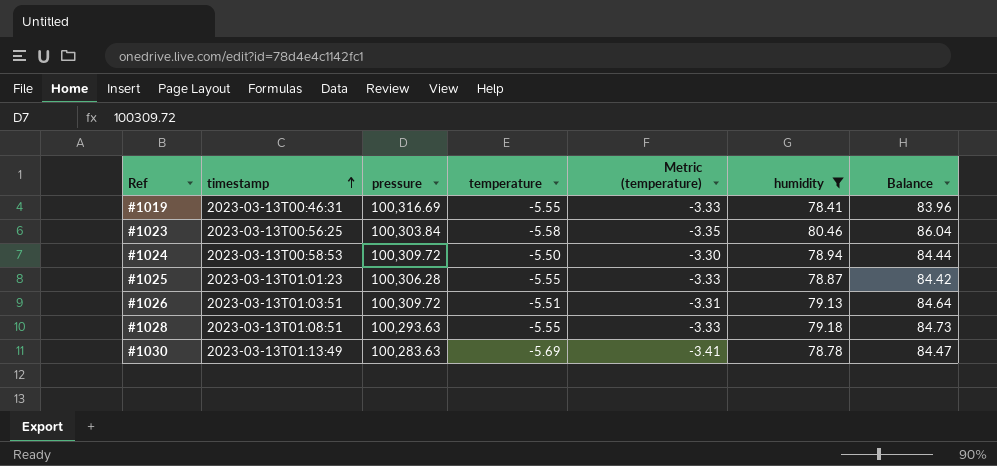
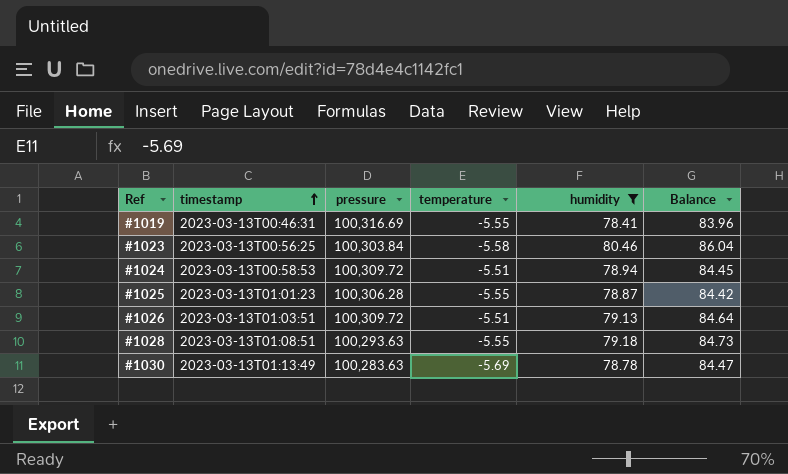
column Metric (temperature) | formula: [temperature] * 0.6 -> none
#1024 | temperature: -5.50 -> -5.51
#1024 | Balance: 84.44 -> 84.45

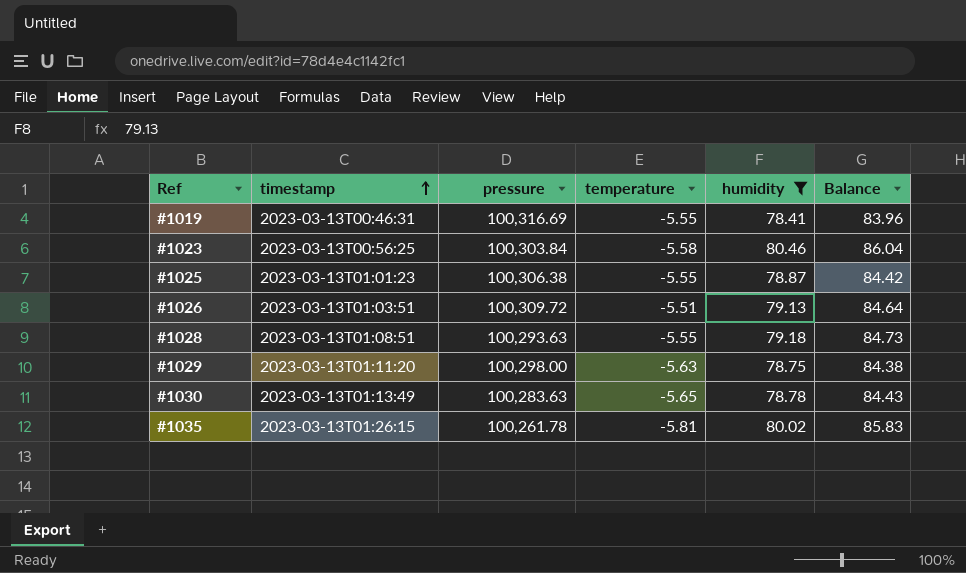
row #1024: 2023-03-13T00:58:53 | 100,309.72 | -5.51 | 78.94 | 84.45 -> none
#1025 | pressure: 100,306.28 -> 100,306.38
row #1029: none -> 2023-03-13T01:11:20 | 100,298.00 | -5.63 | 78.75 | 84.38
#1030 | temperature: -5.69 -> -5.65
#1030 | Balance: 84.47 -> 84.43
row #1035: none -> 2023-03-13T01:26:15 | 100,261.78 | -5.81 | 80.02 | 85.83

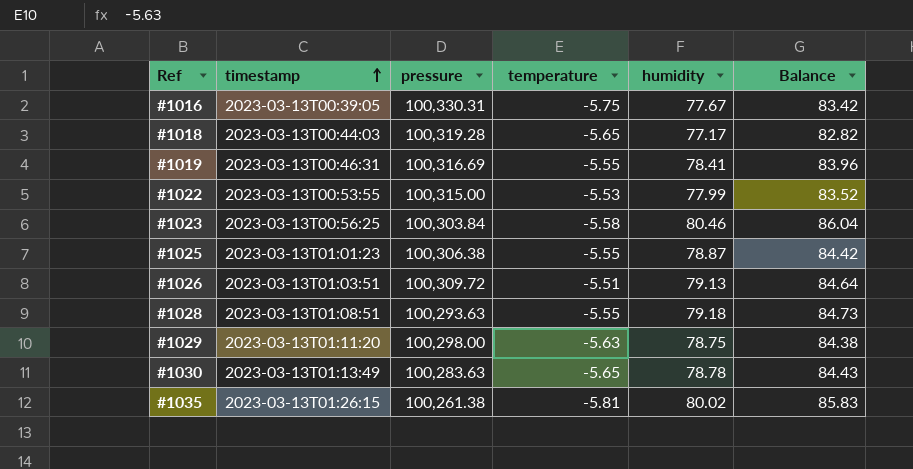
filter: humidity >= 78.41 -> none
#1035 | pressure: 100,261.78 -> 100,261.38

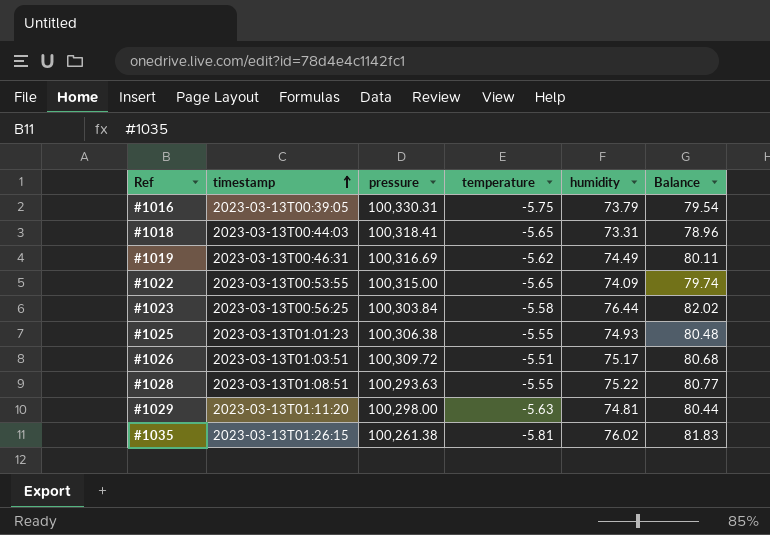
row #1030: 2023-03-13T01:13:49 | 100,283.63 | -5.65 | 78.78 | 84.43 -> none
#1016 | humidity: 77.67 -> 73.79
#1016 | Balance: 83.42 -> 79.54
#1018 | pressure: 100,319.28 -> 100,318.41
#1018 | humidity: 77.17 -> 73.31
#1018 | Balance: 82.82 -> 78.96
#1019 | temperature: -5.55 -> -5.62
#1019 | humidity: 78.41 -> 74.49
#1019 | Balance: 83.96 -> 80.11
#1022 | temperature: -5.53 -> -5.65
#1022 | humidity: 77.99 -> 74.09
#1022 | Balance: 83.52 -> 79.74
#1023 | humidity: 80.46 -> 76.44
#1023 | Balance: 86.04 -> 82.02
#1025 | humidity: 78.87 -> 74.93
#1025 | Balance: 84.42 -> 80.48
#1026 | humidity: 79.13 -> 75.17
#1026 | Balance: 84.64 -> 80.68
#1028 | humidity: 79.18 -> 75.22
#1028 | Balance: 84.73 -> 80.77
#1029 | humidity: 78.75 -> 74.81
#1029 | Balance: 84.38 -> 80.44
#1035 | humidity: 80.02 -> 76.02
#1035 | Balance: 85.83 -> 81.83

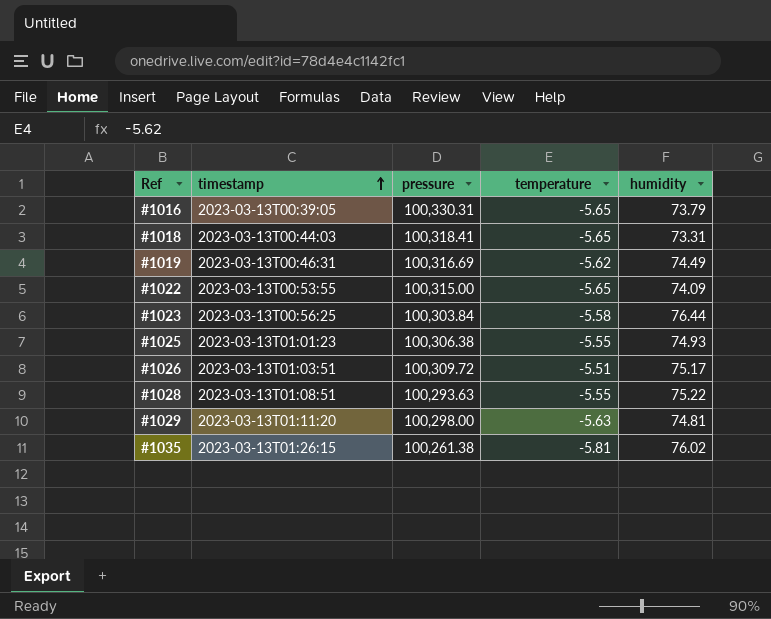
column Balance | formula: [humidity] - [temperature] -> none
#1016 | temperature: -5.75 -> -5.65

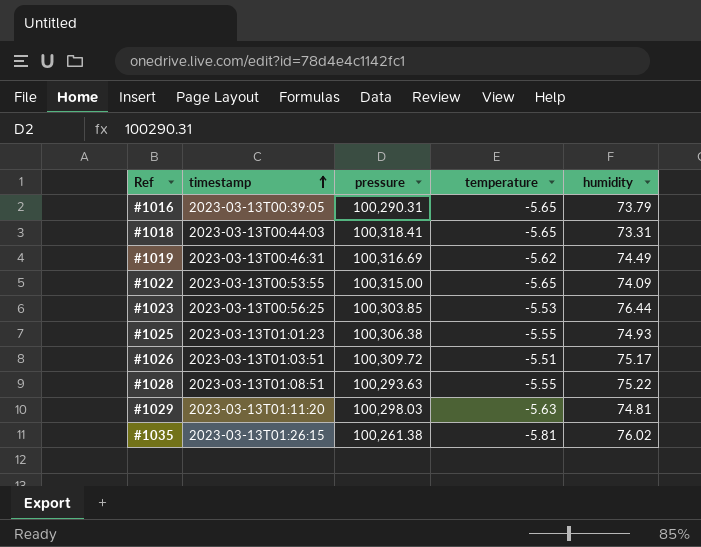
#1016 | pressure: 100,330.31 -> 100,290.31
#1023 | pressure: 100,303.84 -> 100,303.85
#1023 | temperature: -5.58 -> -5.53
#1029 | pressure: 100,298.00 -> 100,298.03

